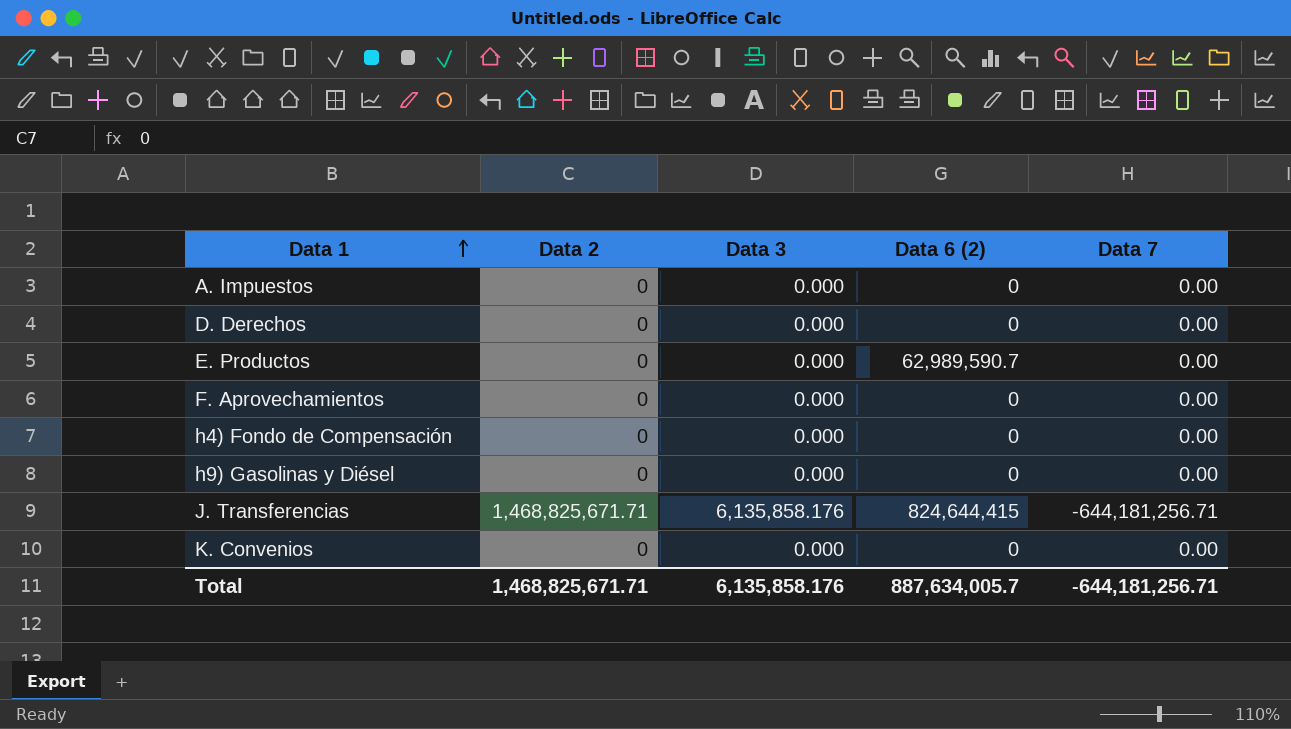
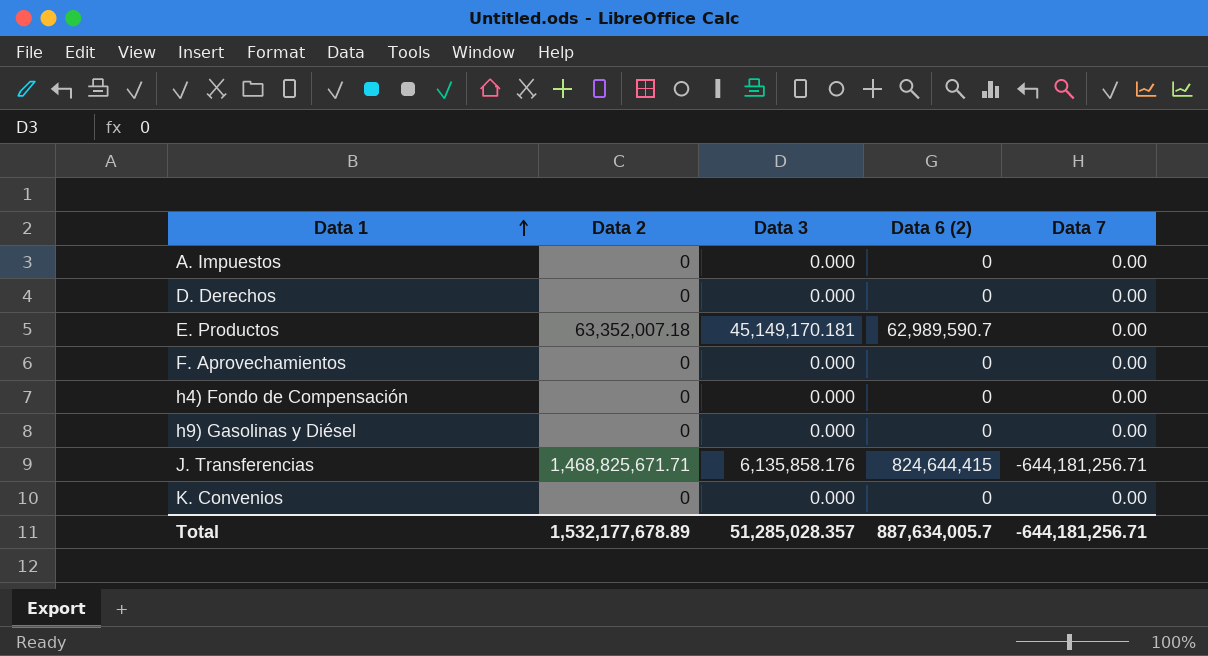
E. Productos | Data 2: 0 -> 63,352,007.18
E. Productos | Data 3: 0.000 -> 45,149,170.181
Total | Data 2: 1,468,825,671.71 -> 1,532,177,678.89
Total | Data 3: 6,135,858.176 -> 51,285,028.357

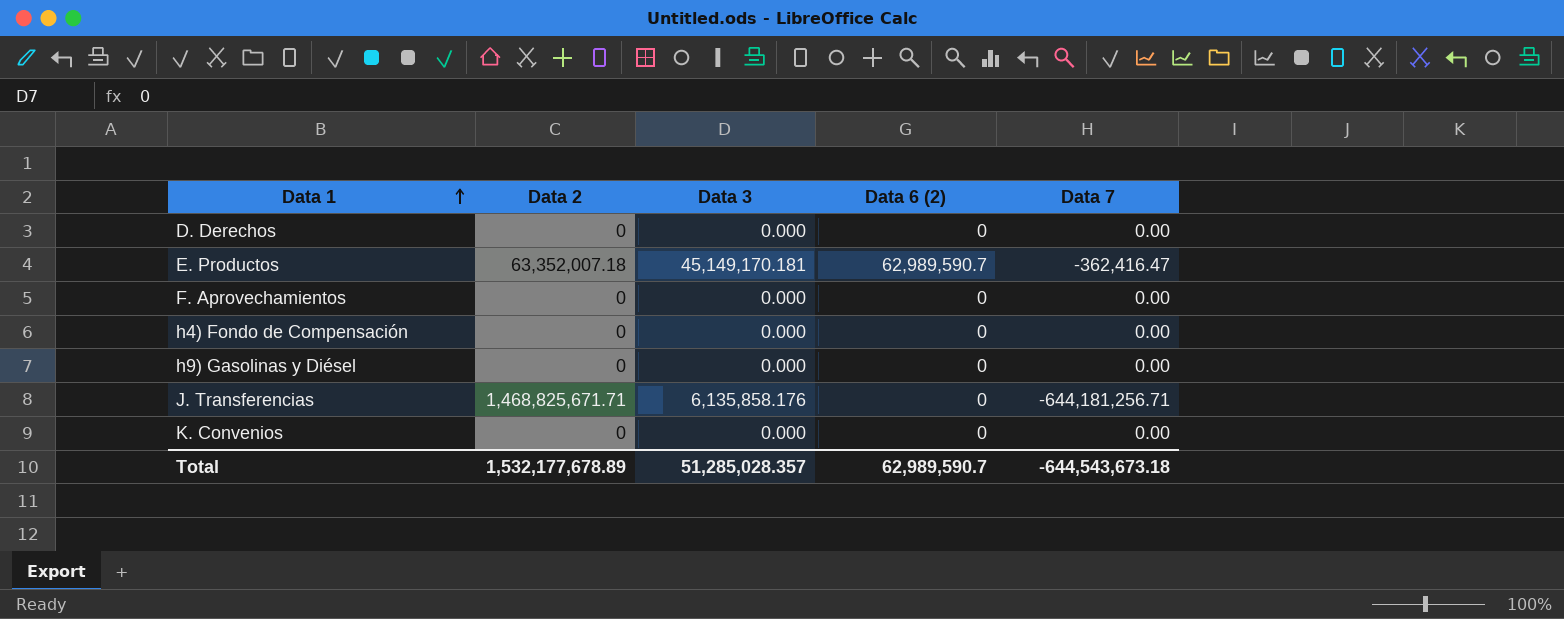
row A. Impuestos: 0 | 0.000 | 0 | 0.00 -> none
E. Productos | Data 7: 0.00 -> -362,416.47
J. Transferencias | Data 6 (2): 824,644,415 -> 0
Total | Data 6 (2): 887,634,005.7 -> 62,989,590.7
Total | Data 7: -644,181,256.71 -> -644,543,673.18

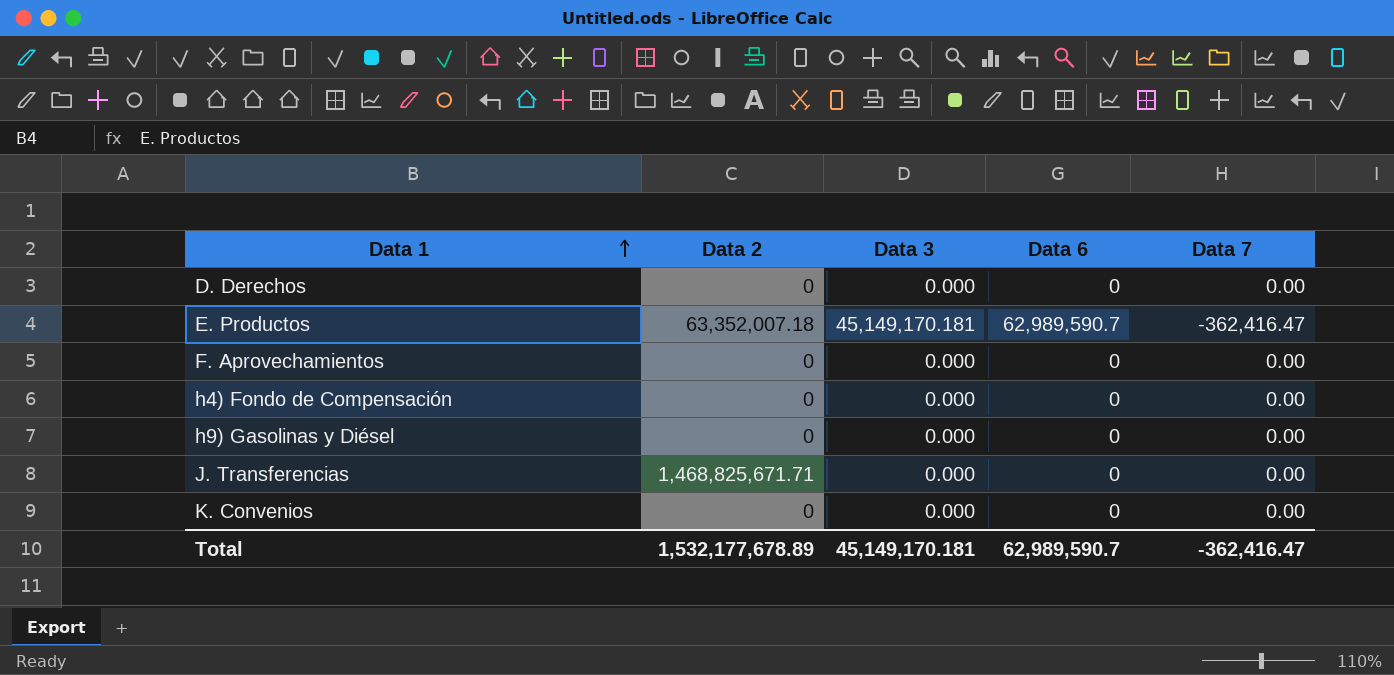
column name: Data 6 (2) -> Data 6
J. Transferencias | Data 3: 6,135,858.176 -> 0.000
J. Transferencias | Data 7: -644,181,256.71 -> 0.00
Total | Data 3: 51,285,028.357 -> 45,149,170.181
Total | Data 7: -644,543,673.18 -> -362,416.47

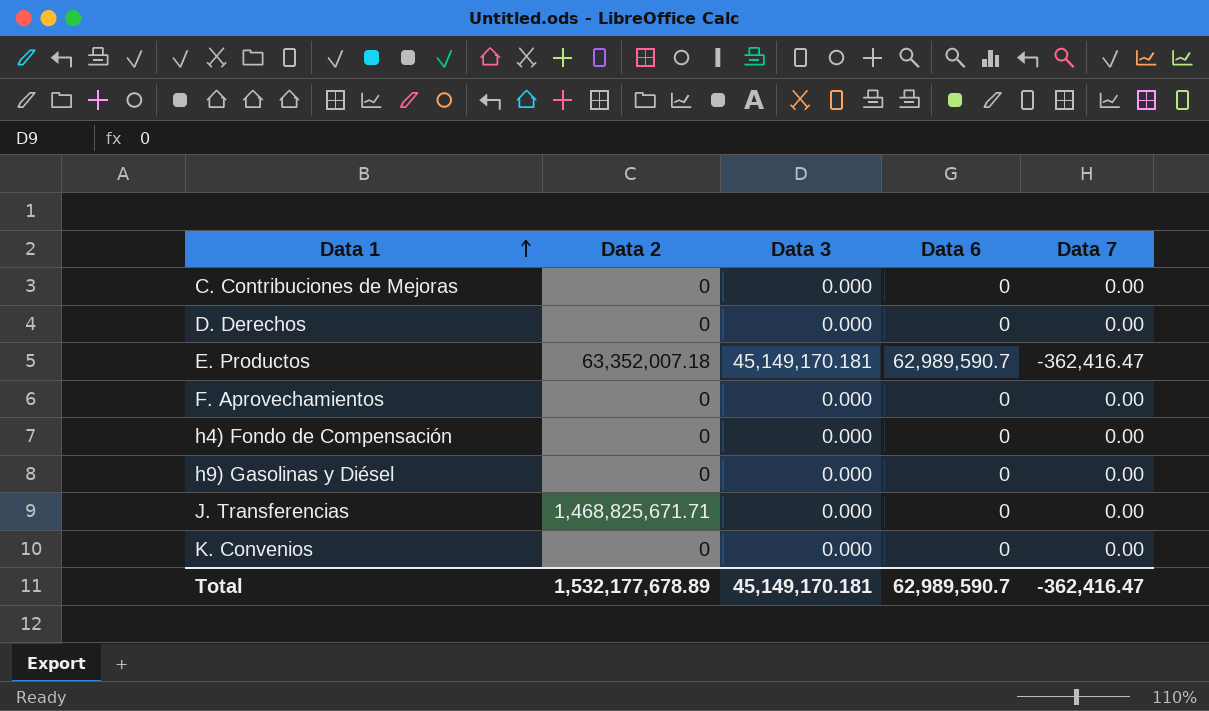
row C. Contribuciones de Mejoras: none -> 0 | 0.000 | 0 | 0.00

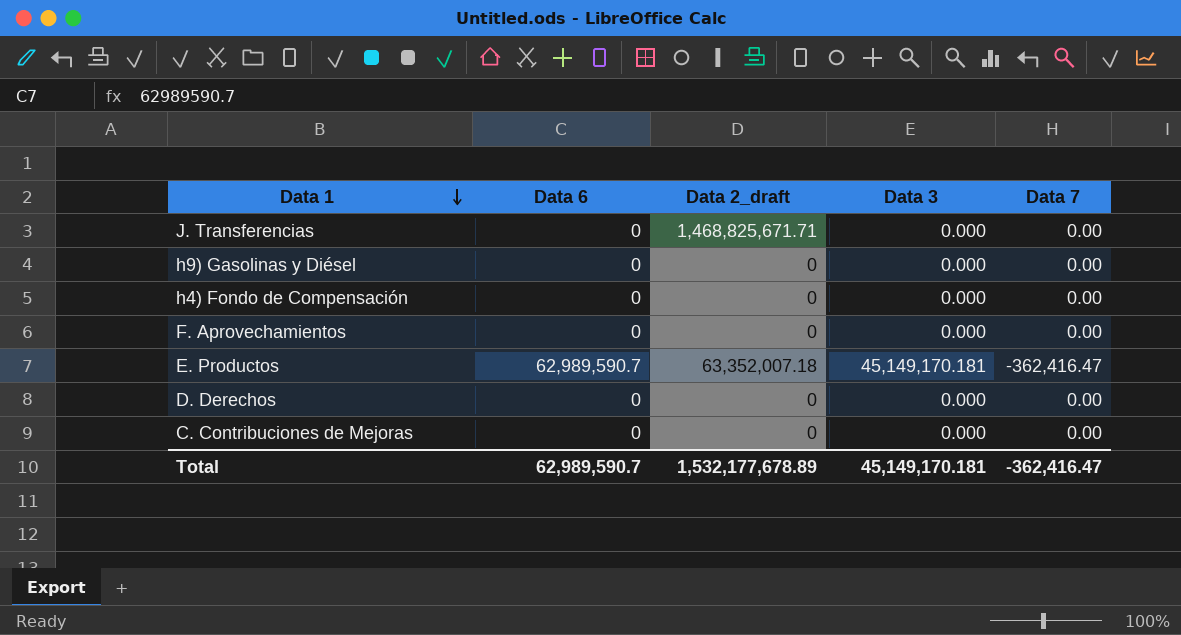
row order: Data 1 ascending -> Data 1 descending
column Data 6 | position: 4 -> 2
column name: Data 2 -> Data 2_draft
row K. Convenios: 0 | 0.000 | 0 | 0.00 -> none

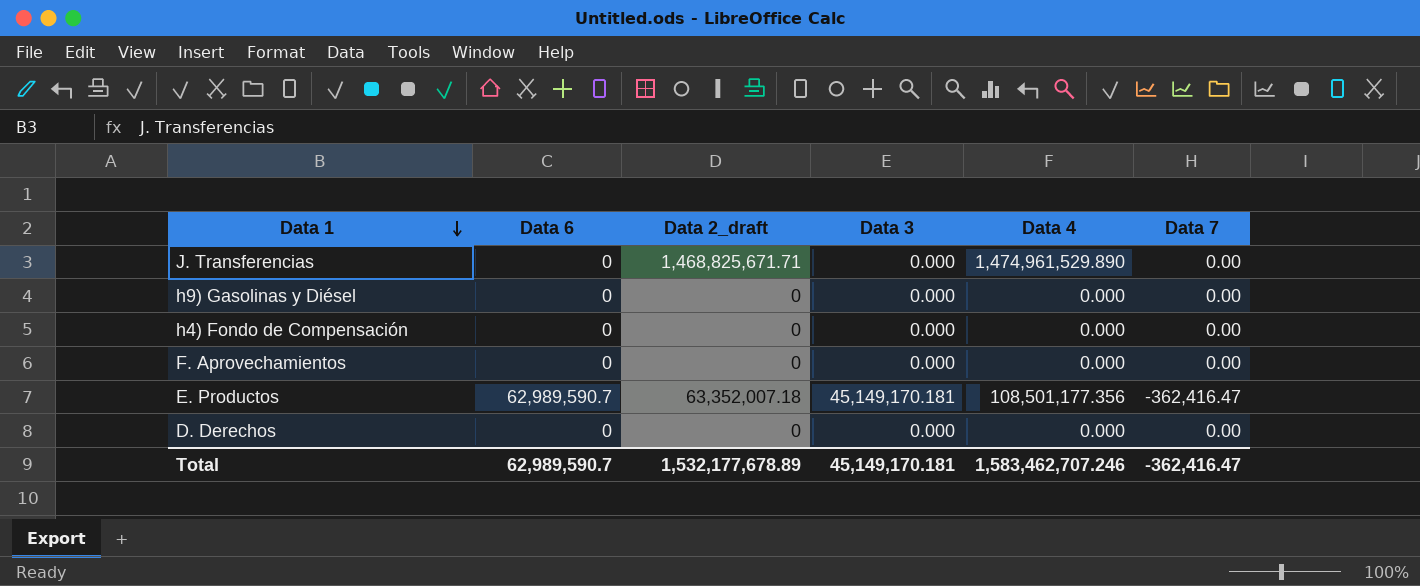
column Data 4 | position: none -> 5
row C. Contribuciones de Mejoras: 0 | 0 | 0.000 | 0.00 -> none

